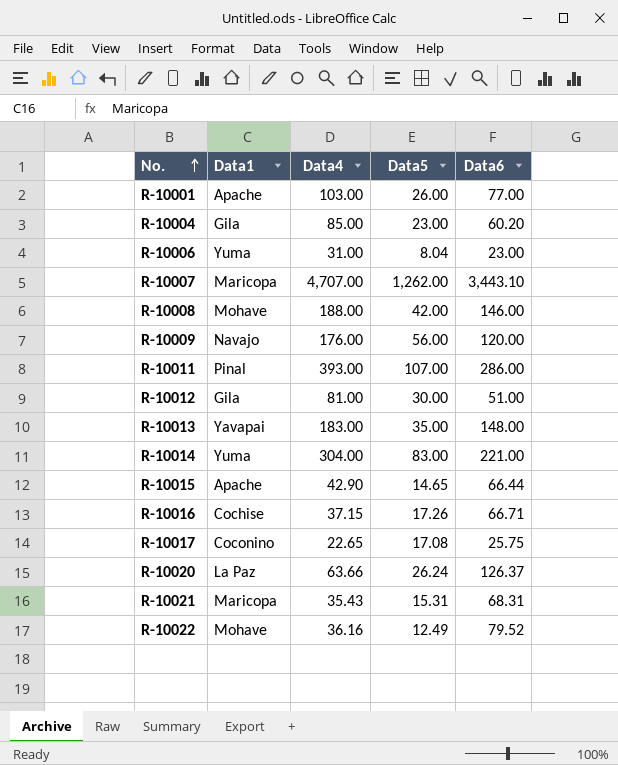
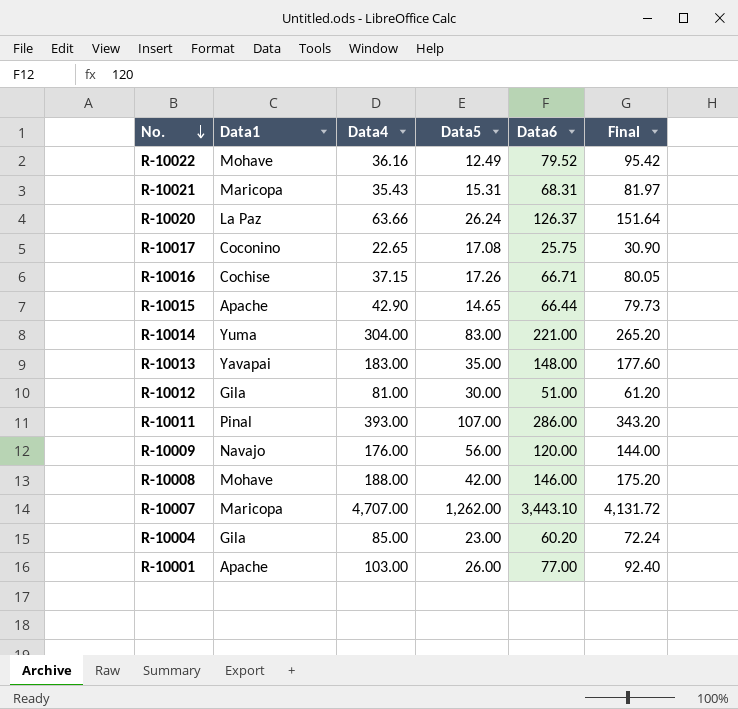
row order: No. ascending -> No. descending
column Final | formula: none -> [Data6] * 1.2
row R-10006: Yuma | 31.00 | 8.04 | 23.00 -> none

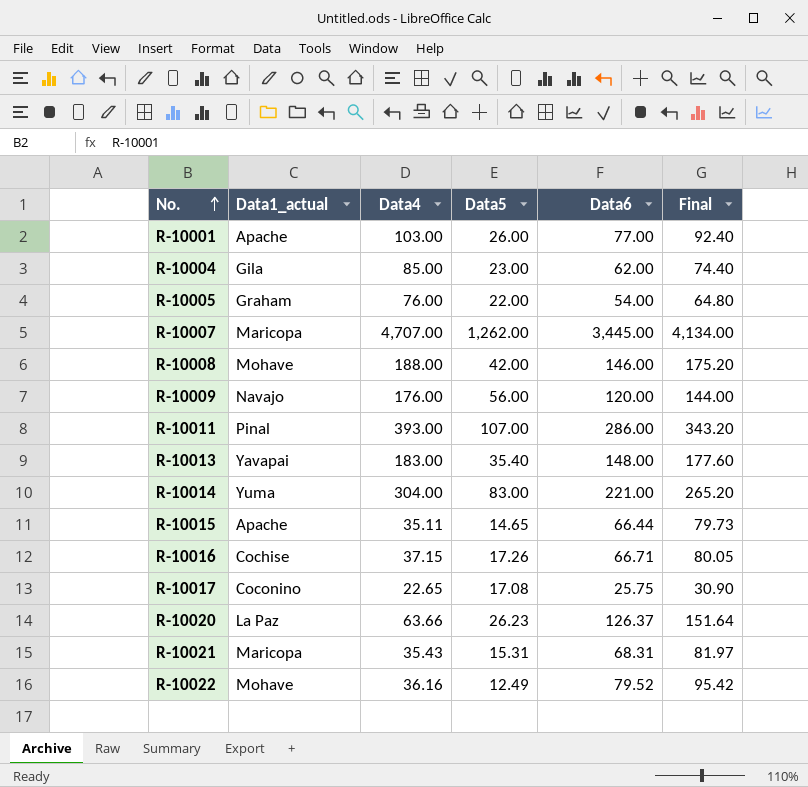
row order: No. descending -> No. ascending
column name: Data1 -> Data1_actual
row R-10012: Gila | 81.00 | 30.00 | 51.00 | 61.20 -> none
R-10004 | Data6: 60.20 -> 62.00
R-10004 | Final: 72.24 -> 74.40
row R-10005: none -> Graham | 76.00 | 22.00 | 54.00 | 64.80
R-10007 | Data6: 3,443.10 -> 3,445.00
R-10007 | Final: 4,131.72 -> 4,134.00
R-10013 | Data5: 35.00 -> 35.40
R-10015 | Data4: 42.90 -> 35.11
R-10020 | Data5: 26.24 -> 26.23

